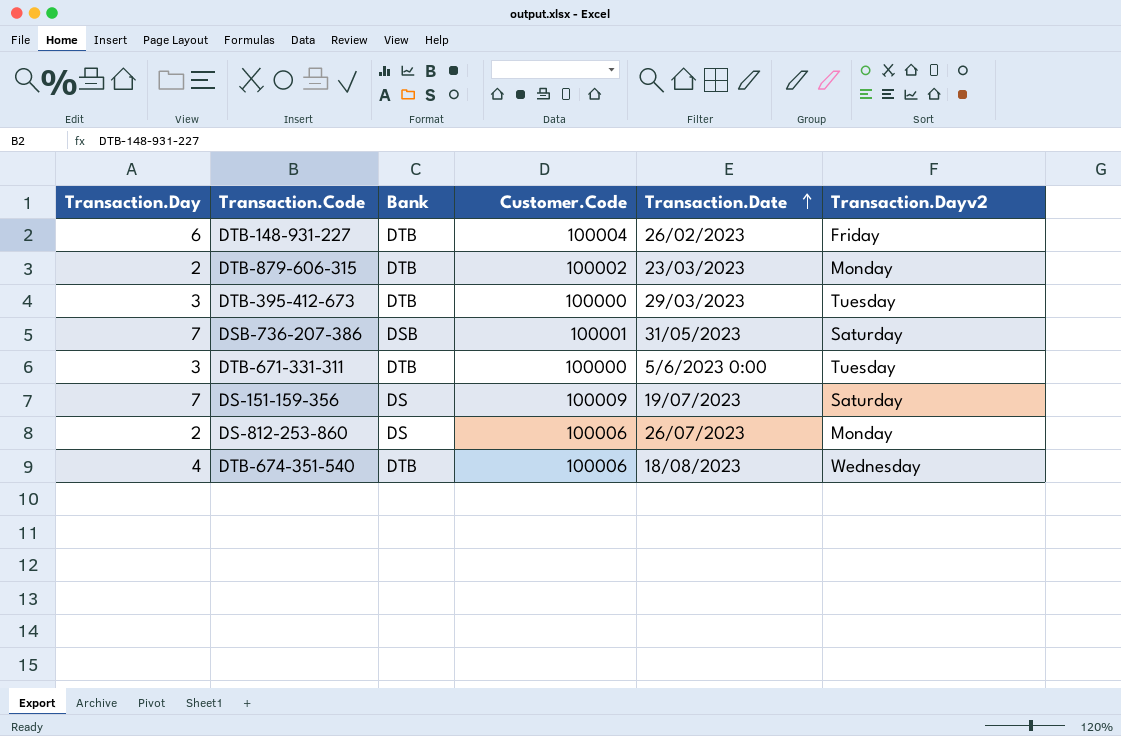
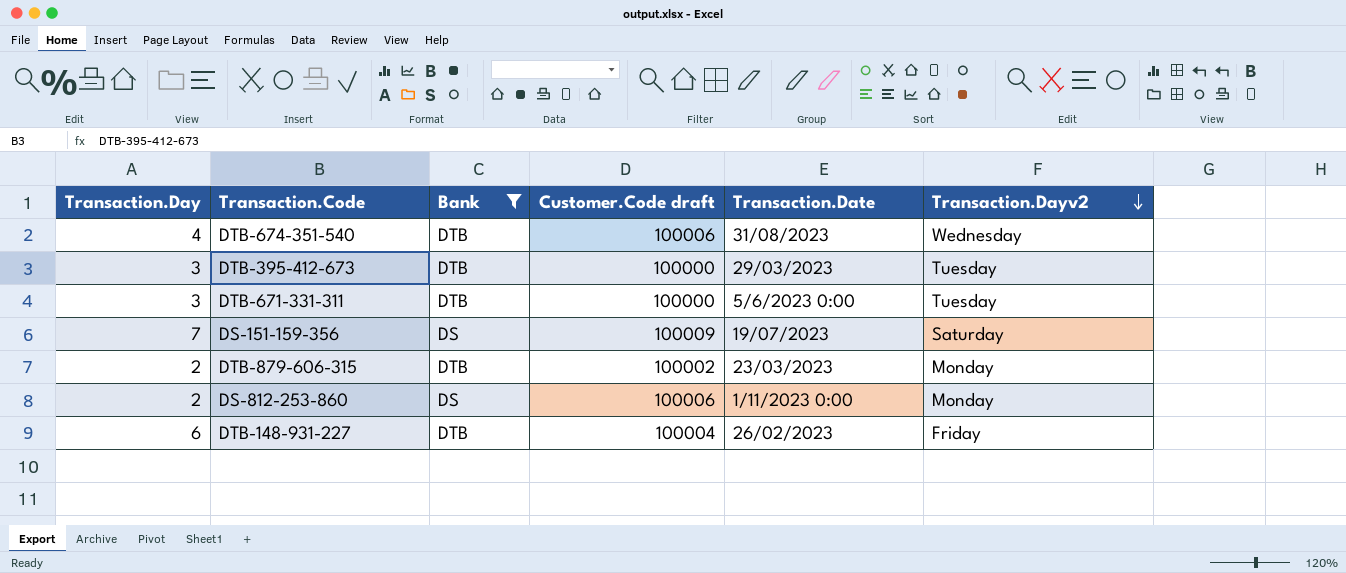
filter: none -> Bank != DSB
row order: Transaction.Date ascending -> Transaction.Dayv2 descending
column name: Customer.Code -> Customer.Code draft
DTB-674-351-540 | Transaction.Date: 18/08/2023 -> 31/08/2023
DS-812-253-860 | Transaction.Date: 26/07/2023 -> 1/11/2023 0:00

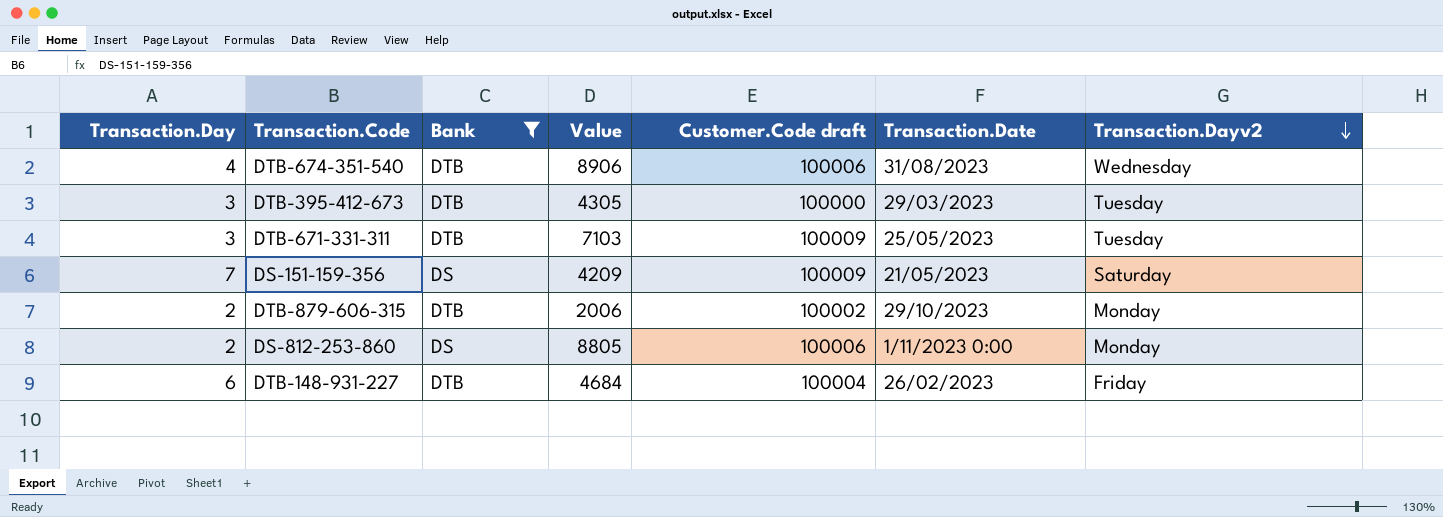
column Value | position: none -> 4
DTB-671-331-311 | Customer.Code draft: 100000 -> 100009
DTB-671-331-311 | Transaction.Date: 5/6/2023 0:00 -> 25/05/2023
DS-151-159-356 | Transaction.Date: 19/07/2023 -> 21/05/2023
DTB-879-606-315 | Transaction.Date: 23/03/2023 -> 29/10/2023

